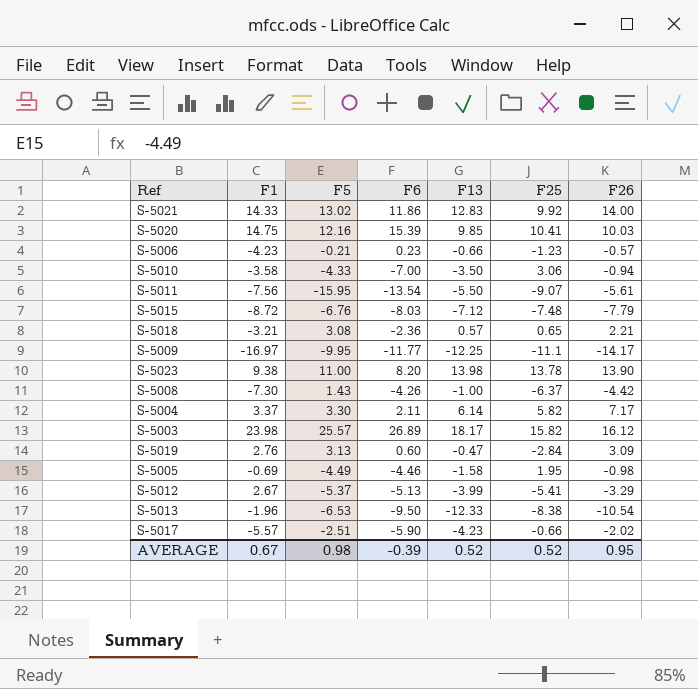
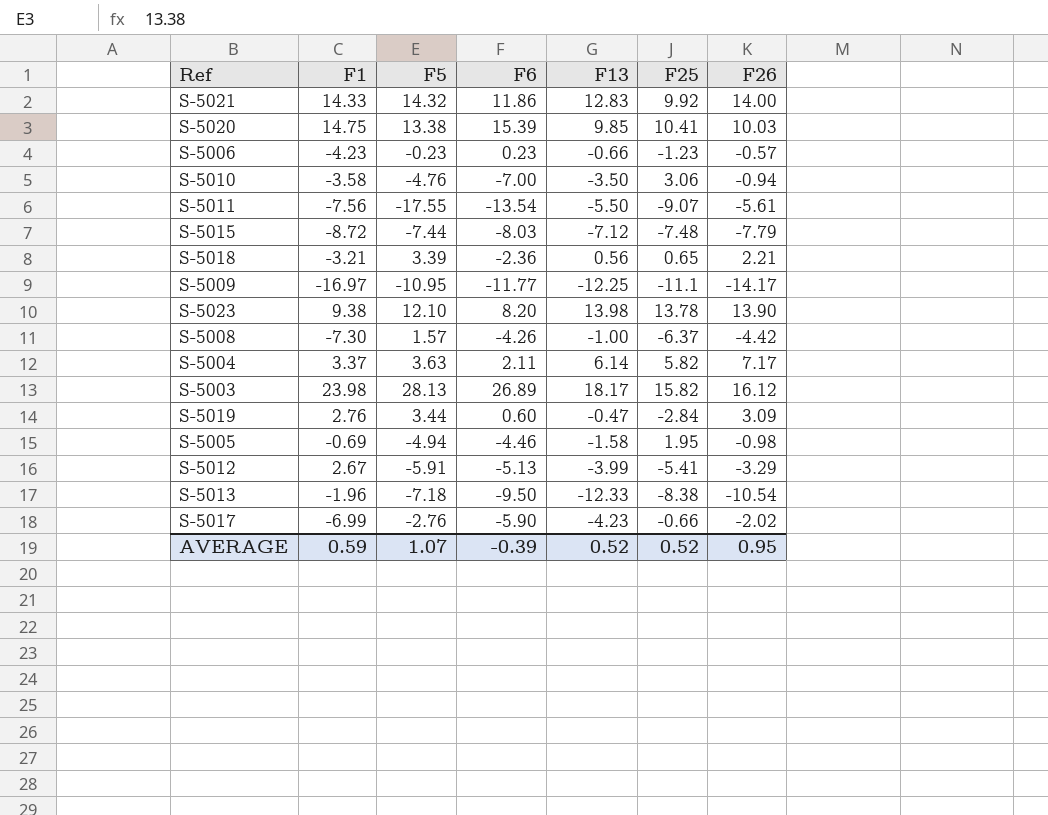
S-5021 | F5: 13.02 -> 14.32
S-5020 | F5: 12.16 -> 13.38
S-5006 | F5: -0.21 -> -0.23
S-5010 | F5: -4.33 -> -4.76
S-5011 | F5: -15.95 -> -17.55
S-5015 | F5: -6.76 -> -7.44
S-5018 | F5: 3.08 -> 3.39
S-5018 | F13: 0.57 -> 0.56
S-5009 | F5: -9.95 -> -10.95
S-5023 | F5: 11.00 -> 12.10
S-5008 | F5: 1.43 -> 1.57
S-5004 | F5: 3.30 -> 3.63
S-5003 | F5: 25.57 -> 28.13
S-5019 | F5: 3.13 -> 3.44
S-5005 | F5: -4.49 -> -4.94
S-5012 | F5: -5.37 -> -5.91
S-5013 | F5: -6.53 -> -7.18
S-5017 | F1: -5.57 -> -6.99
S-5017 | F5: -2.51 -> -2.76
AVERAGE | F1: 0.67 -> 0.59
AVERAGE | F5: 0.98 -> 1.07

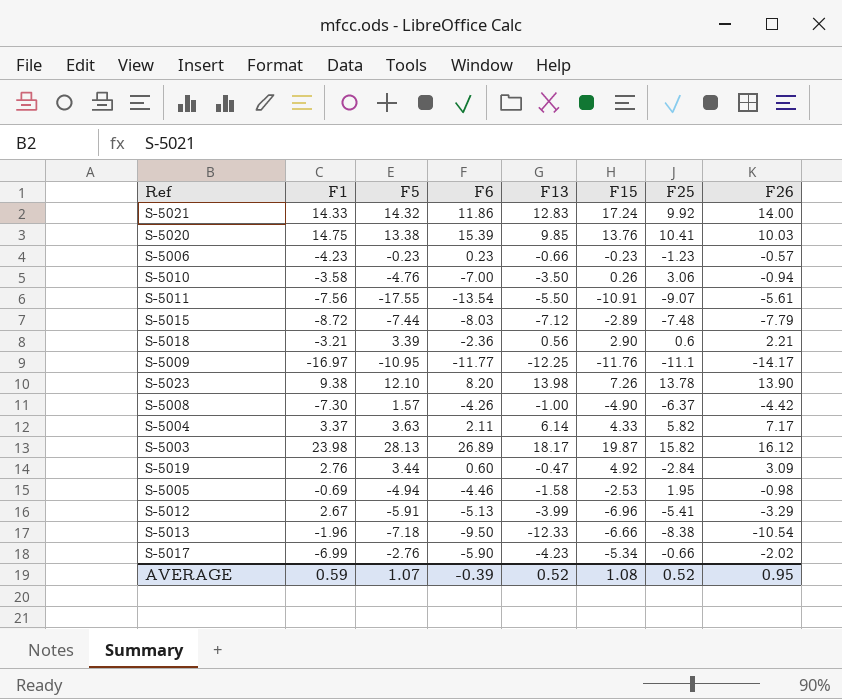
column F15 | position: none -> 6
S-5018 | F25: 0.65 -> 0.6

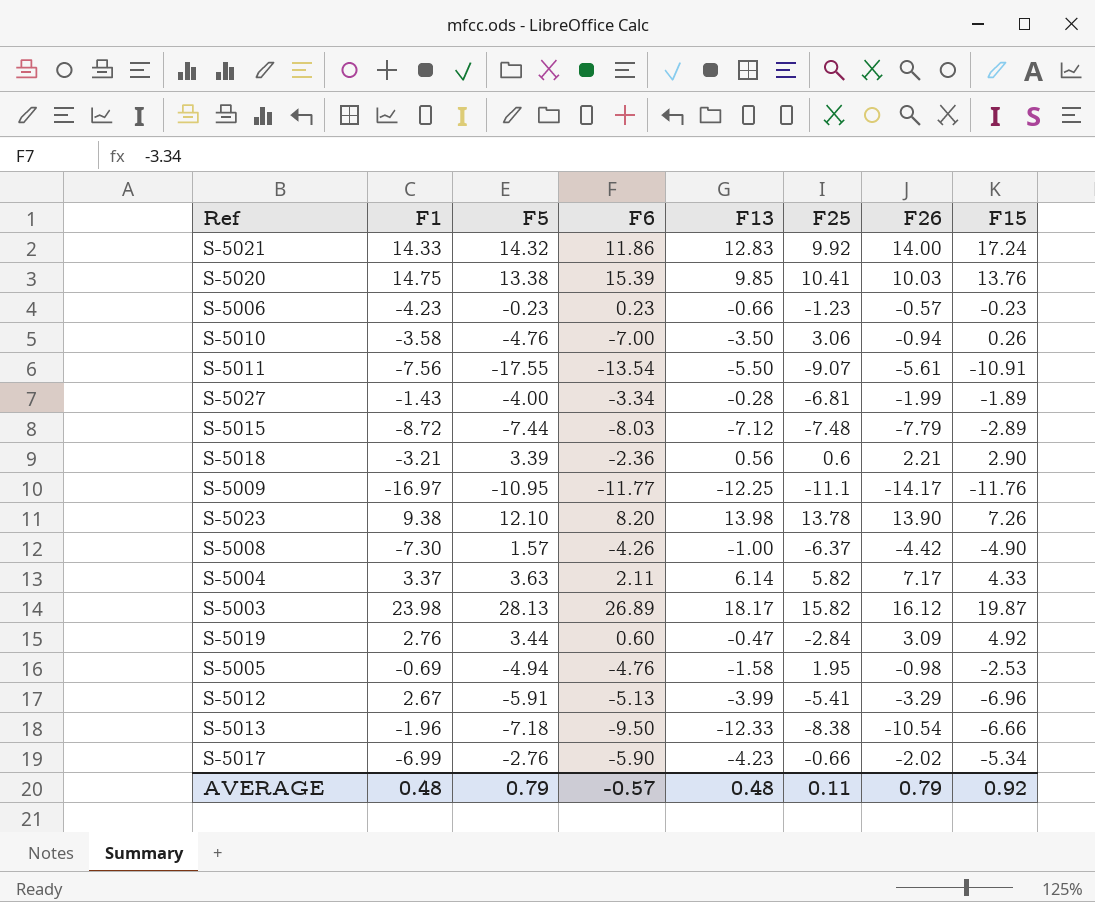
column F15 | position: 6 -> 8
row S-5027: none -> -1.43 | -4.00 | -3.34 | -0.28 | -6.81 | -1.99 | -1.89
S-5005 | F6: -4.46 -> -4.76
AVERAGE | F1: 0.59 -> 0.48
AVERAGE | F5: 1.07 -> 0.79
AVERAGE | F6: -0.39 -> -0.57
AVERAGE | F13: 0.52 -> 0.48
AVERAGE | F25: 0.52 -> 0.11
AVERAGE | F26: 0.95 -> 0.79
AVERAGE | F15: 1.08 -> 0.92

